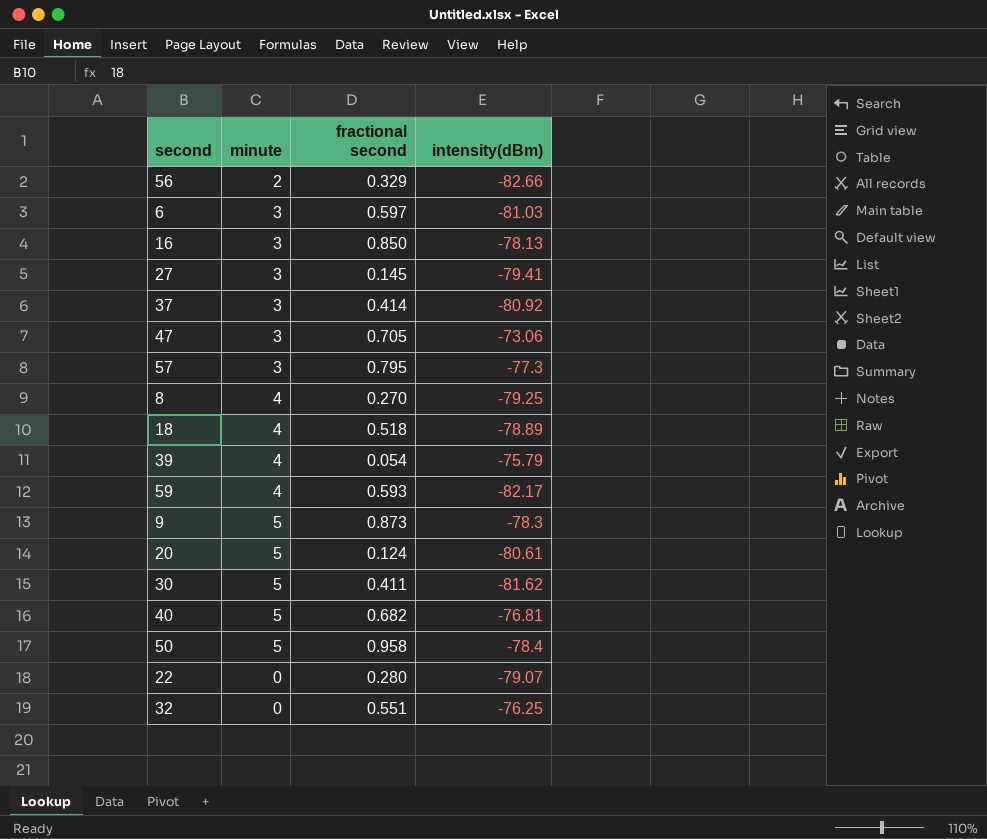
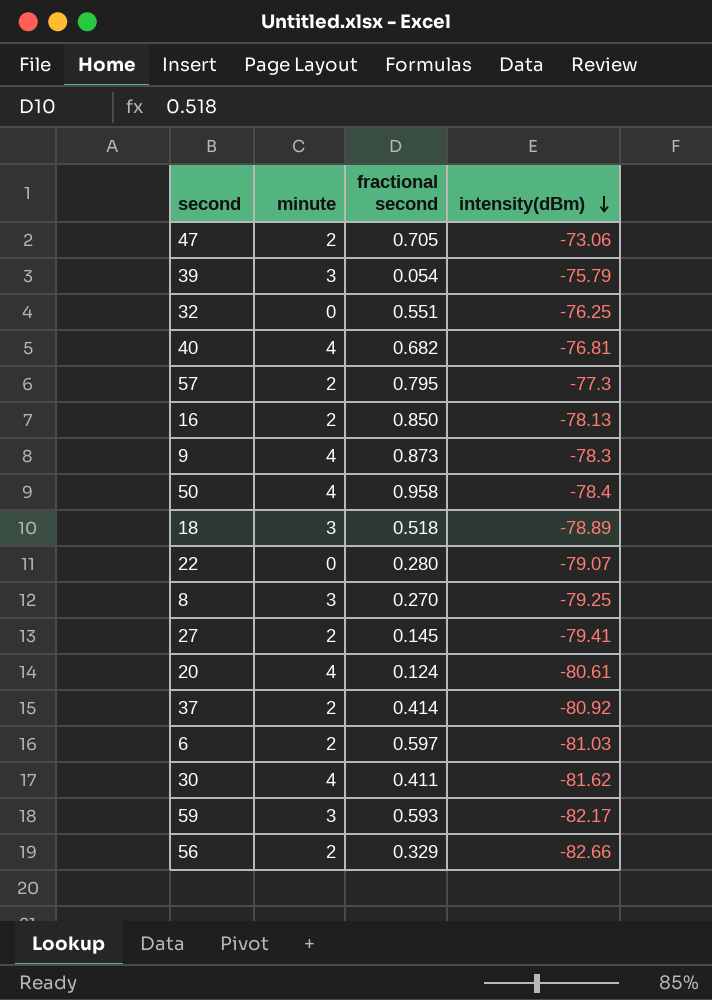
row order: none -> intensity(dBm) descending
47 | minute: 3 -> 2
39 | minute: 4 -> 3
40 | minute: 5 -> 4
57 | minute: 3 -> 2
16 | minute: 3 -> 2
9 | minute: 5 -> 4
50 | minute: 5 -> 4
18 | minute: 4 -> 3
8 | minute: 4 -> 3
27 | minute: 3 -> 2
20 | minute: 5 -> 4
37 | minute: 3 -> 2
6 | minute: 3 -> 2
30 | minute: 5 -> 4
59 | minute: 4 -> 3

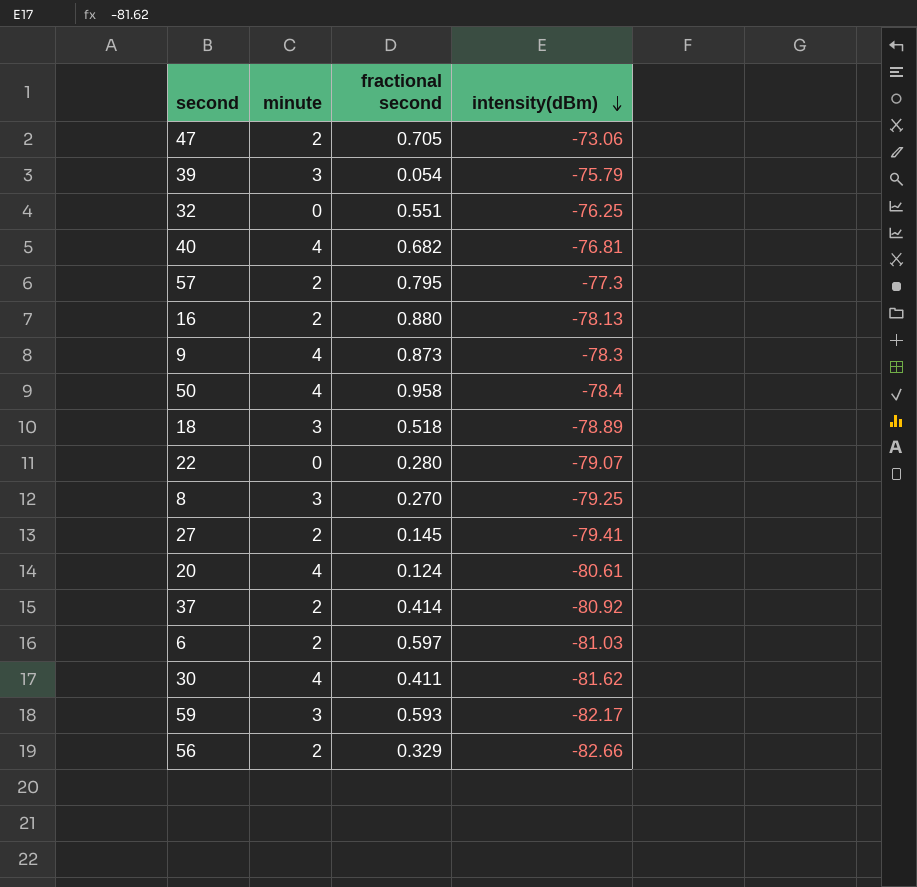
16 | fractional second: 0.850 -> 0.880

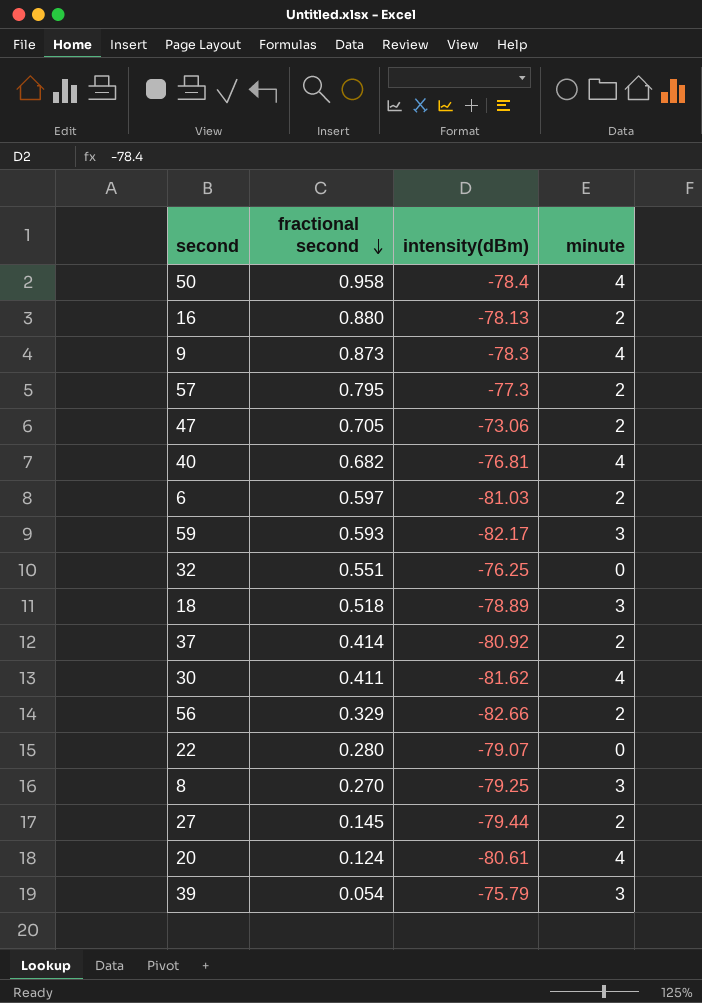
row order: intensity(dBm) descending -> fractional second descending
column minute | position: 2 -> 4
27 | intensity(dBm): -79.41 -> -79.44

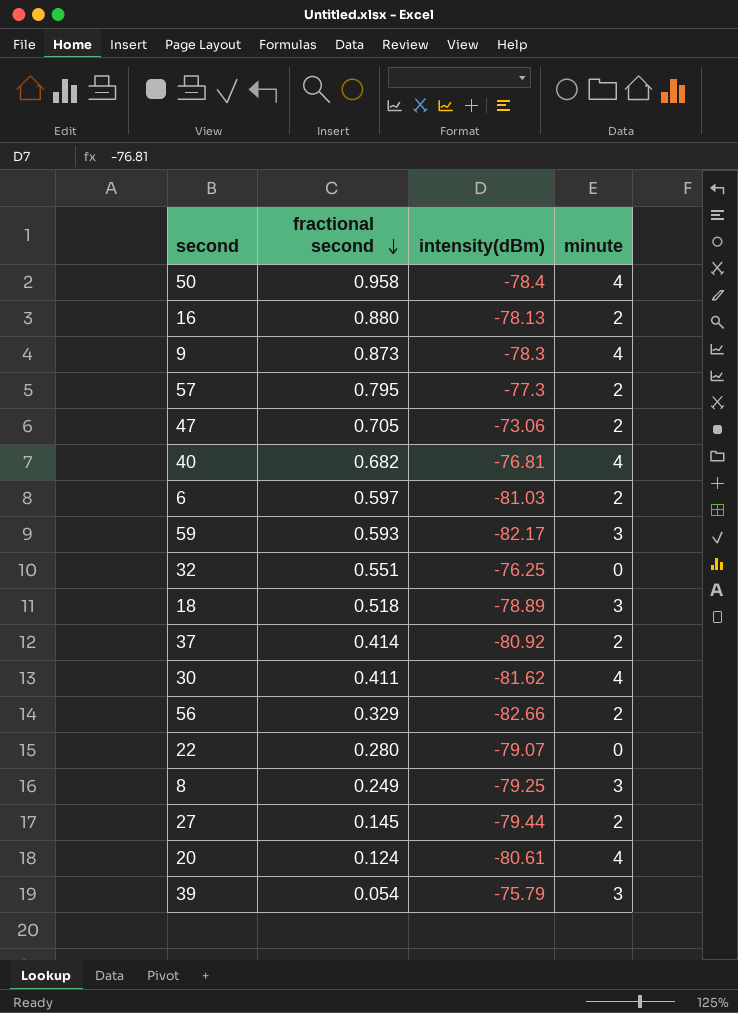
8 | fractional second: 0.270 -> 0.249

